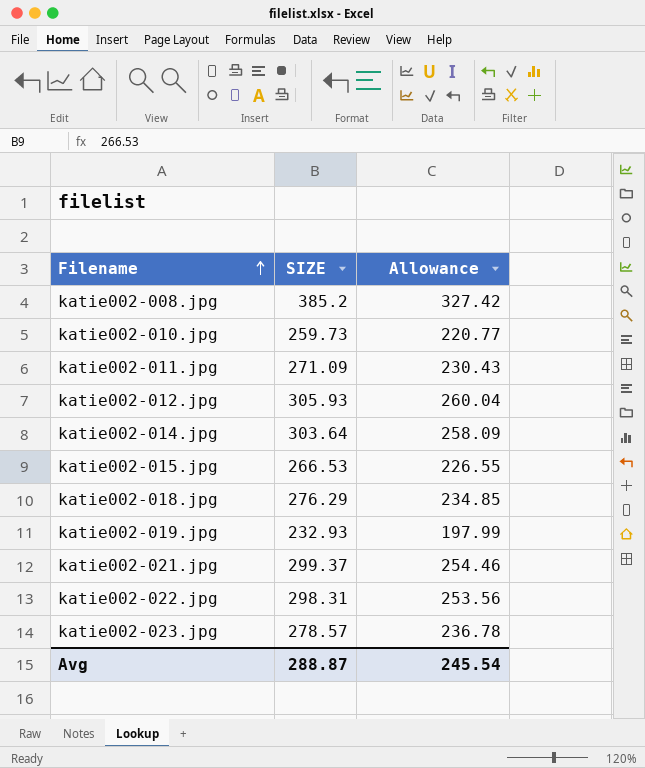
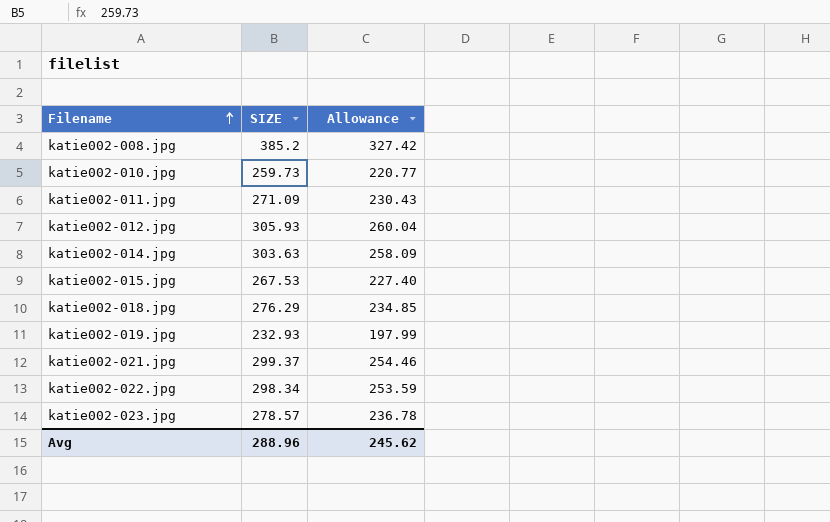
katie002-014.jpg | SIZE: 303.64 -> 303.63
katie002-015.jpg | SIZE: 266.53 -> 267.53
katie002-015.jpg | Allowance: 226.55 -> 227.40
katie002-022.jpg | SIZE: 298.31 -> 298.34
katie002-022.jpg | Allowance: 253.56 -> 253.59
Avg | SIZE: 288.87 -> 288.96
Avg | Allowance: 245.54 -> 245.62

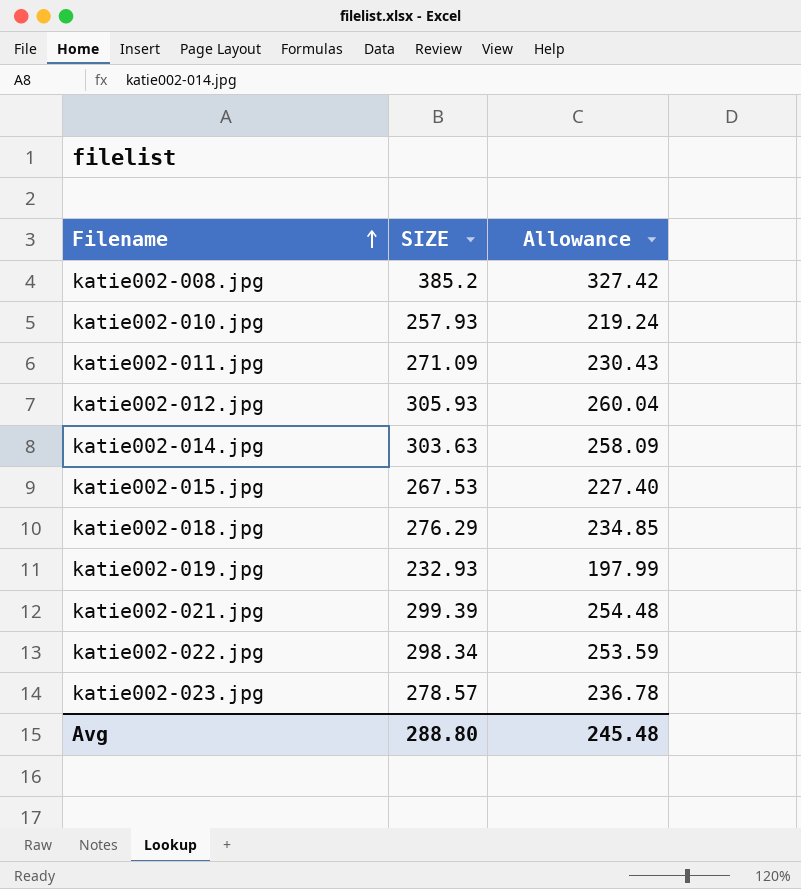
katie002-010.jpg | SIZE: 259.73 -> 257.93
katie002-010.jpg | Allowance: 220.77 -> 219.24
katie002-021.jpg | SIZE: 299.37 -> 299.39
katie002-021.jpg | Allowance: 254.46 -> 254.48
Avg | SIZE: 288.96 -> 288.80
Avg | Allowance: 245.62 -> 245.48

